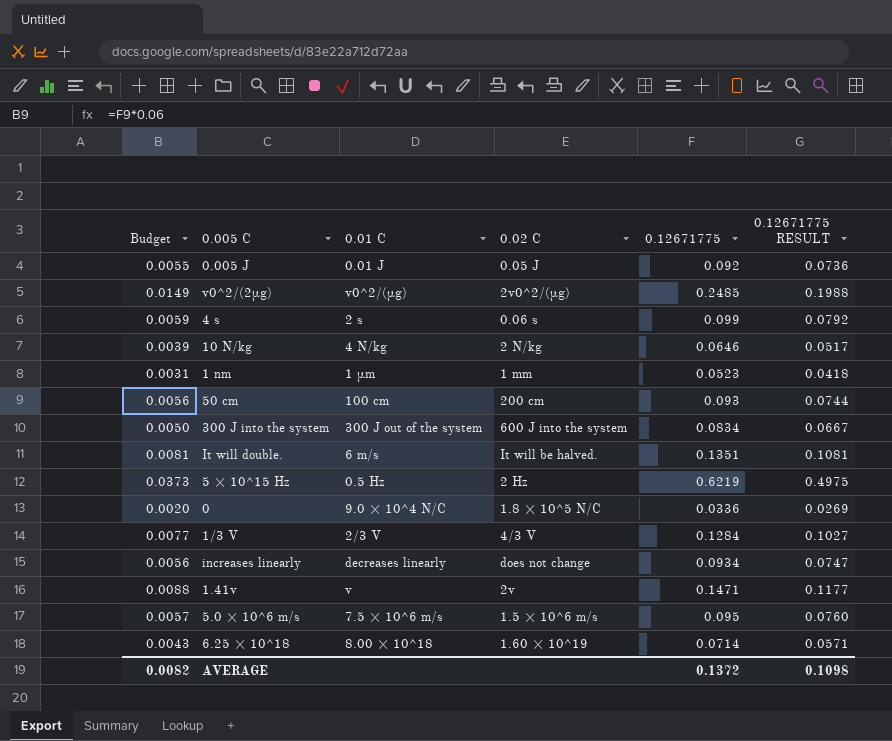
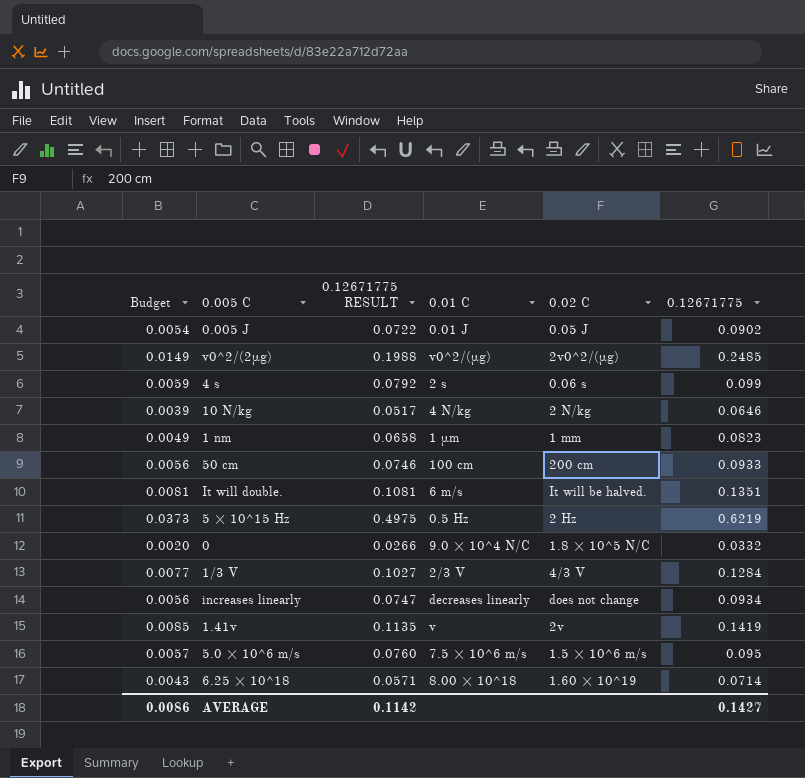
column 0.12671775 RESULT | position: 6 -> 3
row 300 J into the system: 0.0050 | 300 J out of the system | 600 J into the system | 0.0834 | 0.0667 -> none
0.005 J | Budget: 0.0055 -> 0.0054
0.005 J | 0.12671775 RESULT: 0.0736 -> 0.0722
0.005 J | 0.12671775: 0.092 -> 0.0902
1 nm | Budget: 0.0031 -> 0.0049
1 nm | 0.12671775 RESULT: 0.0418 -> 0.0658
1 nm | 0.12671775: 0.0523 -> 0.0823
50 cm | 0.12671775 RESULT: 0.0744 -> 0.0746
50 cm | 0.12671775: 0.093 -> 0.0933
0 | 0.12671775 RESULT: 0.0269 -> 0.0266
0 | 0.12671775: 0.0336 -> 0.0332
1.41v | Budget: 0.0088 -> 0.0085
1.41v | 0.12671775 RESULT: 0.1177 -> 0.1135
1.41v | 0.12671775: 0.1471 -> 0.1419
AVERAGE | Budget: 0.0082 -> 0.0086
AVERAGE | 0.12671775 RESULT: 0.1098 -> 0.1142
AVERAGE | 0.12671775: 0.1372 -> 0.1427

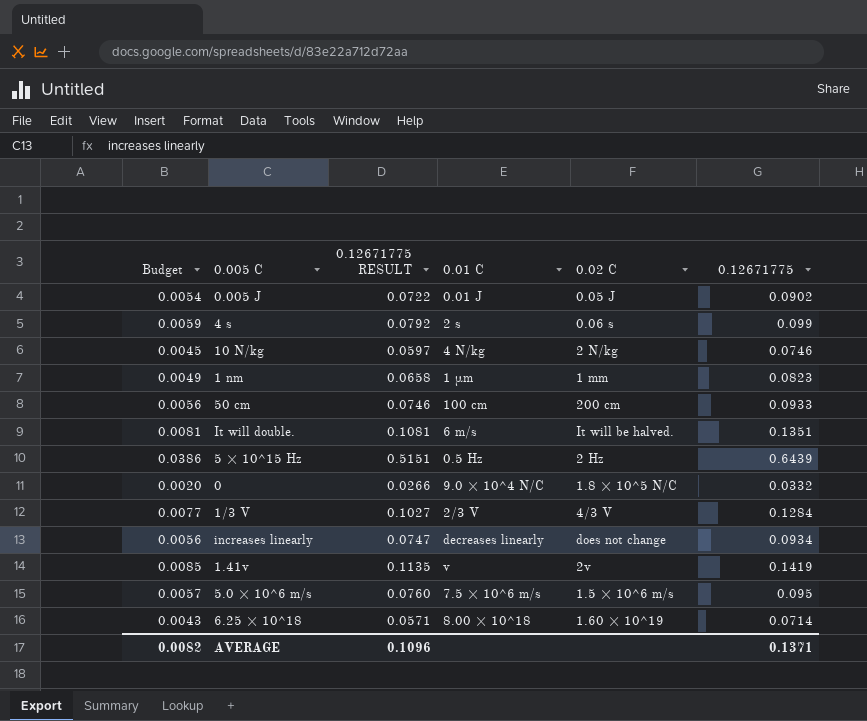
row v0^2/(2μg): 0.0149 | 0.1988 | v0^2/(μg) | 2v0^2/(μg) | 0.2485 -> none
10 N/kg | Budget: 0.0039 -> 0.0045
10 N/kg | 0.12671775 RESULT: 0.0517 -> 0.0597
10 N/kg | 0.12671775: 0.0646 -> 0.0746
5 × 10^15 Hz | Budget: 0.0373 -> 0.0386
5 × 10^15 Hz | 0.12671775 RESULT: 0.4975 -> 0.5151
5 × 10^15 Hz | 0.12671775: 0.6219 -> 0.6439
AVERAGE | Budget: 0.0086 -> 0.0082
AVERAGE | 0.12671775 RESULT: 0.1142 -> 0.1096
AVERAGE | 0.12671775: 0.1427 -> 0.1371

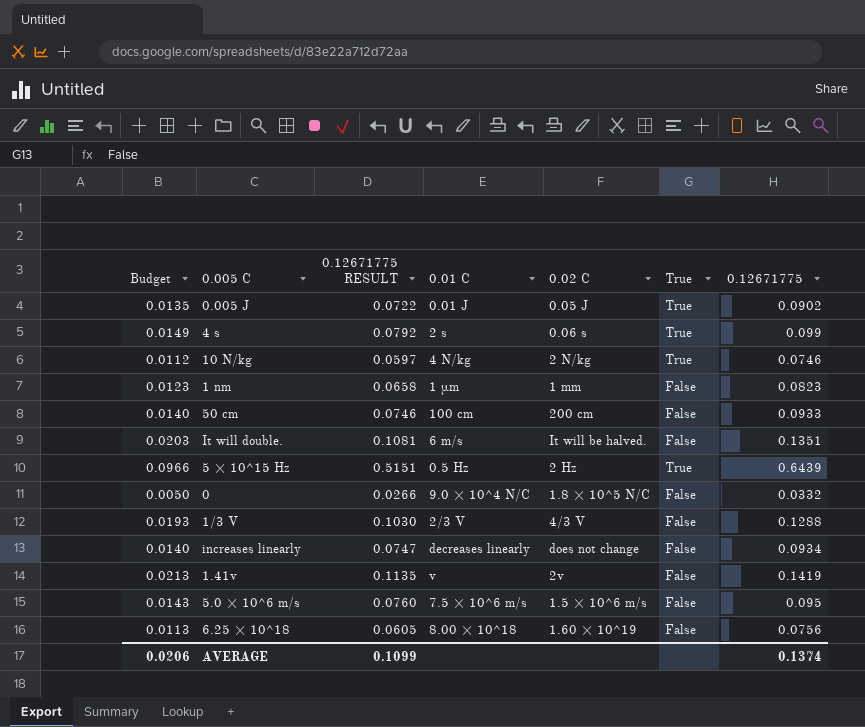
column Budget | formula: [0.12671775] * 0.06 -> [0.12671775] * 0.15
column True | position: none -> 6
1/3 V | 0.12671775 RESULT: 0.1027 -> 0.1030
1/3 V | 0.12671775: 0.1284 -> 0.1288
6.25 × 10^18 | 0.12671775 RESULT: 0.0571 -> 0.0605
6.25 × 10^18 | 0.12671775: 0.0714 -> 0.0756
AVERAGE | Budget: 0.0082 -> 0.0206
AVERAGE | 0.12671775 RESULT: 0.1096 -> 0.1099
AVERAGE | 0.12671775: 0.1371 -> 0.1374

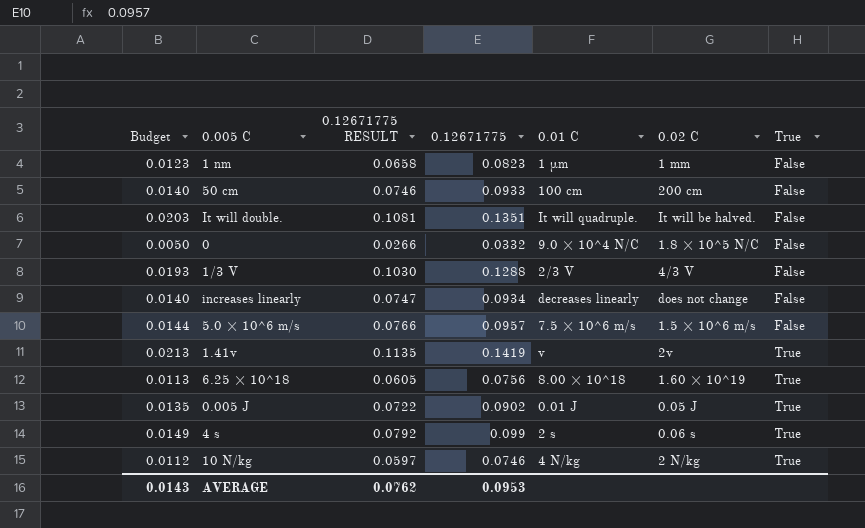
row order: none -> True ascending
column 0.12671775 | position: 7 -> 4
row 5 × 10^15 Hz: 0.0966 | 0.5151 | 0.5 Hz | 2 Hz | True | 0.6439 -> none
It will double. | 0.01 C: 6 m/s -> It will quadruple.
5.0 × 10^6 m/s | Budget: 0.0143 -> 0.0144
5.0 × 10^6 m/s | 0.12671775 RESULT: 0.0760 -> 0.0766
5.0 × 10^6 m/s | 0.12671775: 0.095 -> 0.0957
1.41v | True: False -> True
6.25 × 10^18 | True: False -> True
AVERAGE | Budget: 0.0206 -> 0.0143
AVERAGE | 0.12671775 RESULT: 0.1099 -> 0.0762
AVERAGE | 0.12671775: 0.1374 -> 0.0953

